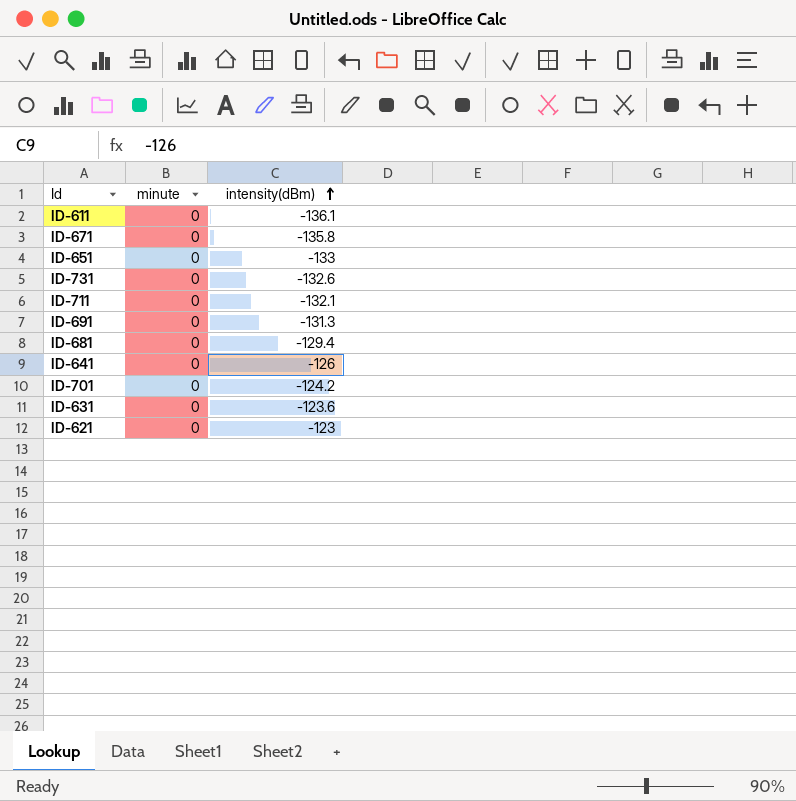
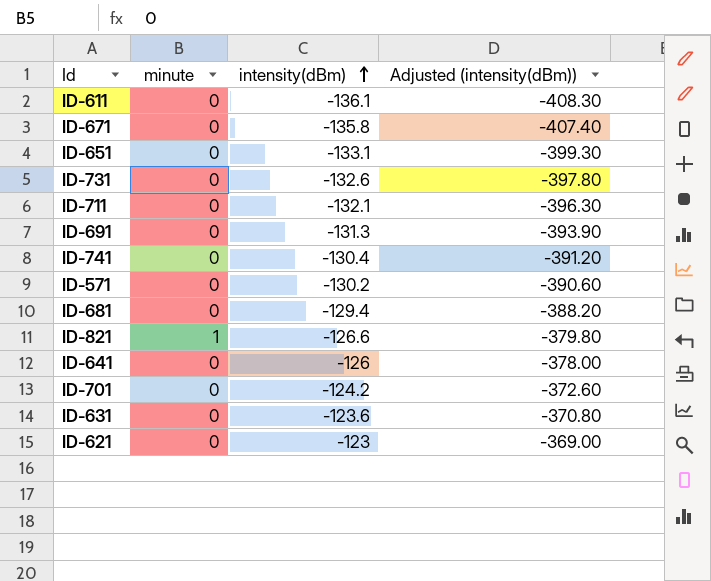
column Adjusted (intensity(dBm)) | formula: none -> [intensity(dBm)] * 3
ID-651 | intensity(dBm): -133 -> -133.1
row ID-741: none -> 0 | -130.4 | -391.20
row ID-571: none -> 0 | -130.2 | -390.60
row ID-821: none -> 1 | -126.6 | -379.80

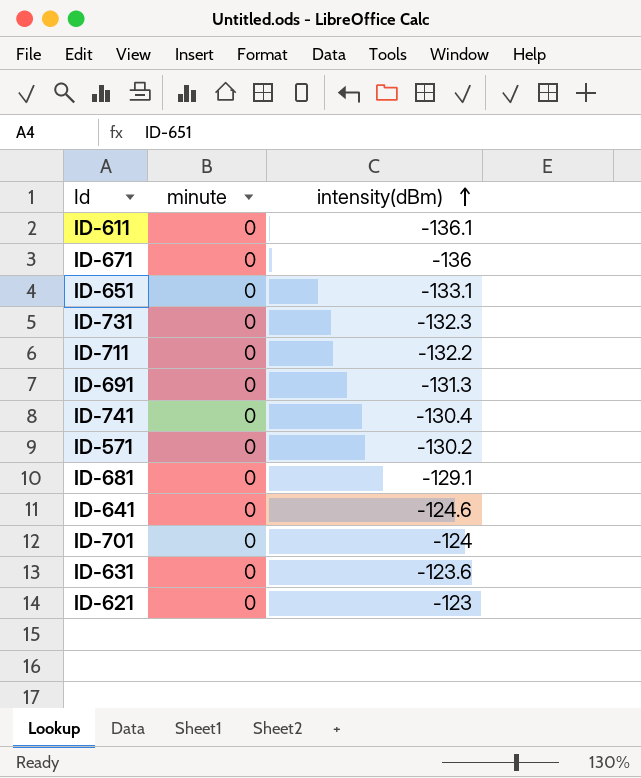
column Adjusted (intensity(dBm)) | formula: [intensity(dBm)] * 3 -> none
row ID-821: 1 | -126.6 | -379.80 -> none
ID-671 | intensity(dBm): -135.8 -> -136
ID-731 | intensity(dBm): -132.6 -> -132.3
ID-711 | intensity(dBm): -132.1 -> -132.2
ID-681 | intensity(dBm): -129.4 -> -129.1
ID-641 | intensity(dBm): -126 -> -124.6
ID-701 | intensity(dBm): -124.2 -> -124

